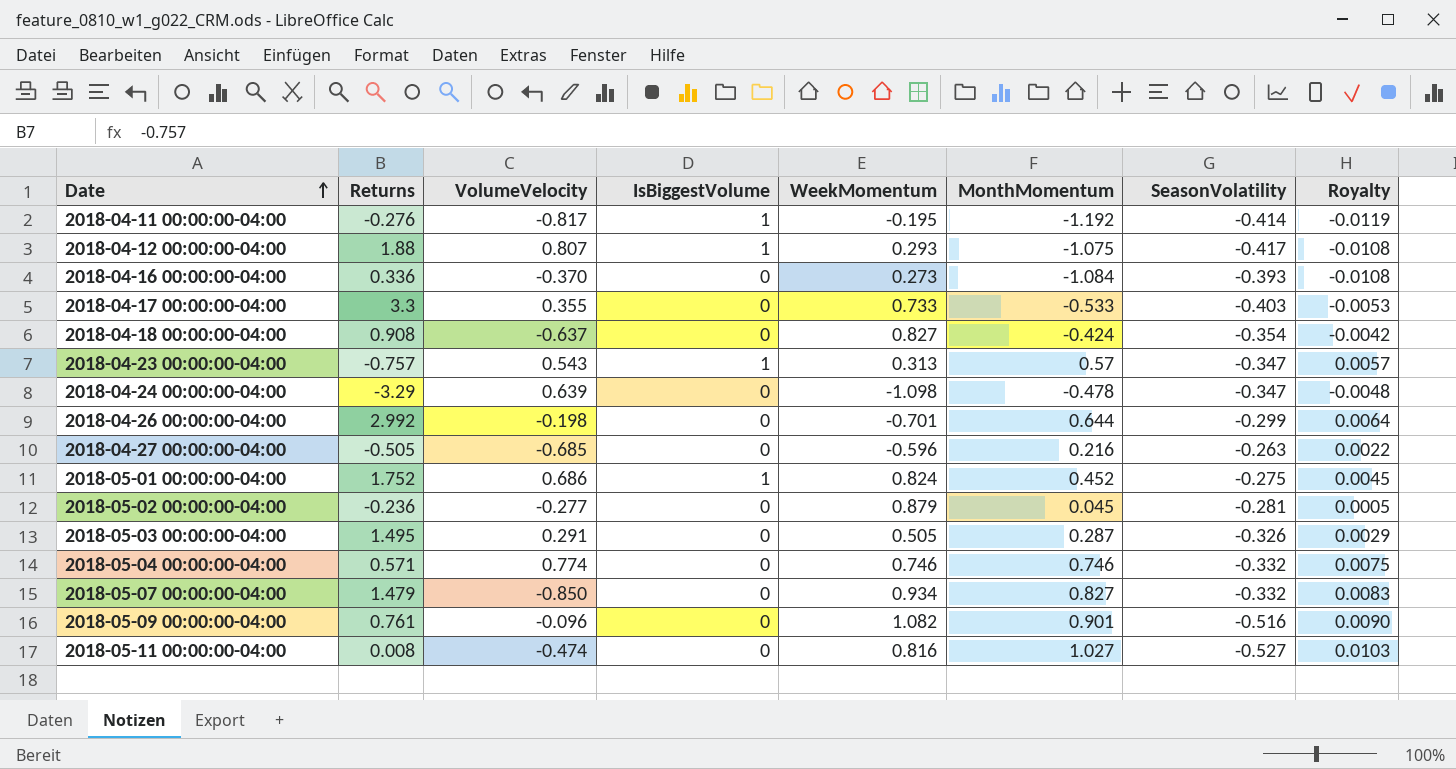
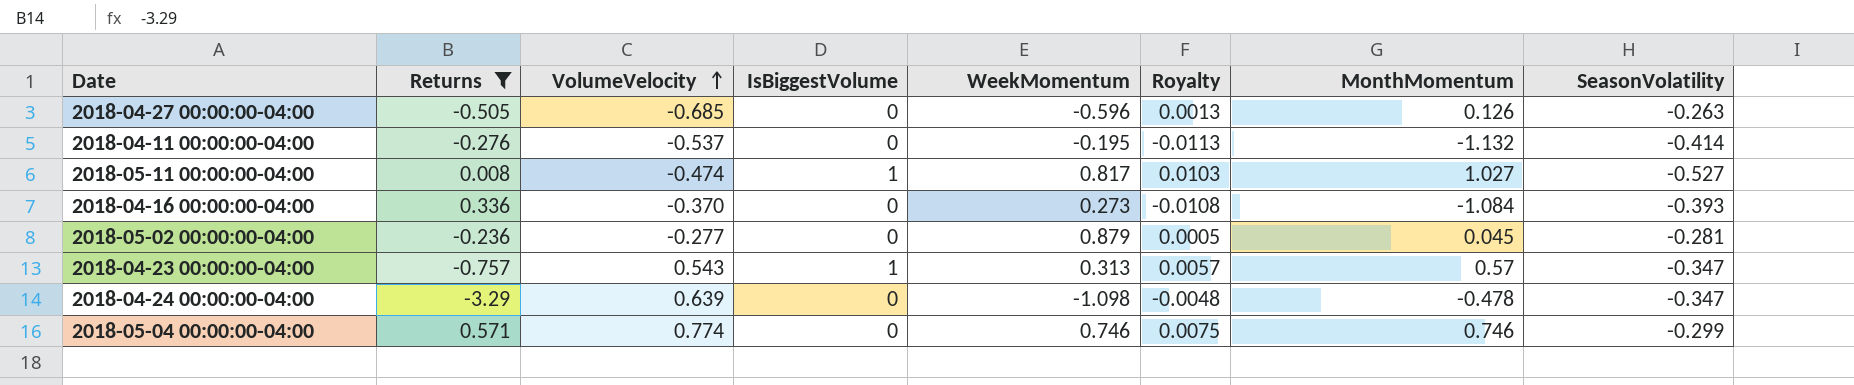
filter: none -> Returns <= 0.571
row order: Date ascending -> VolumeVelocity ascending
column Royalty | position: 8 -> 6
2018-04-27 00:00:00-04:00 | Royalty: 0.0022 -> 0.0013
2018-04-27 00:00:00-04:00 | MonthMomentum: 0.216 -> 0.126
2018-04-11 00:00:00-04:00 | VolumeVelocity: -0.817 -> -0.537
2018-04-11 00:00:00-04:00 | IsBiggestVolume: 1 -> 0
2018-04-11 00:00:00-04:00 | Royalty: -0.0119 -> -0.0113
2018-04-11 00:00:00-04:00 | MonthMomentum: -1.192 -> -1.132
2018-05-11 00:00:00-04:00 | IsBiggestVolume: 0 -> 1
2018-05-11 00:00:00-04:00 | WeekMomentum: 0.816 -> 0.817
2018-05-04 00:00:00-04:00 | SeasonVolatility: -0.332 -> -0.299

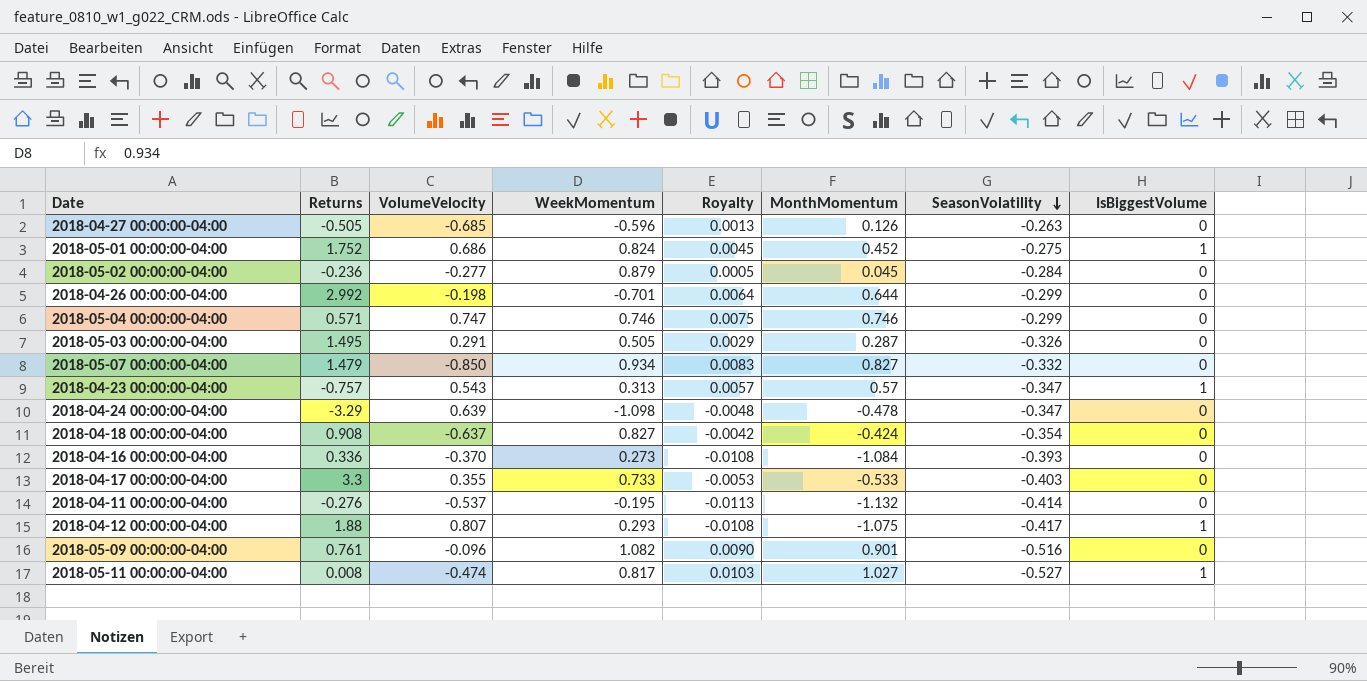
filter: Returns <= 0.571 -> none
row order: VolumeVelocity ascending -> SeasonVolatility descending
column IsBiggestVolume | position: 4 -> 8
2018-05-02 00:00:00-04:00 | SeasonVolatility: -0.281 -> -0.284
2018-05-04 00:00:00-04:00 | VolumeVelocity: 0.774 -> 0.747

